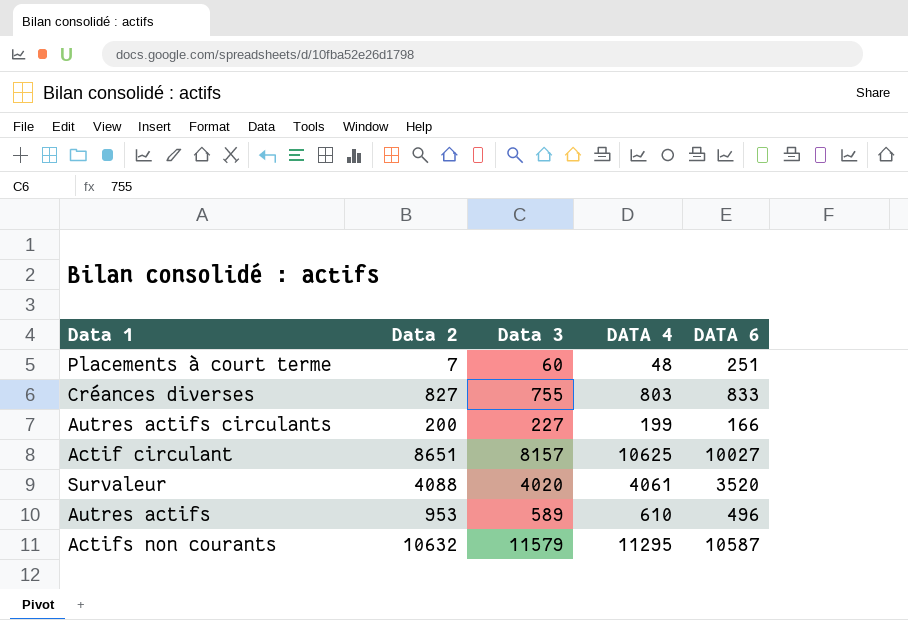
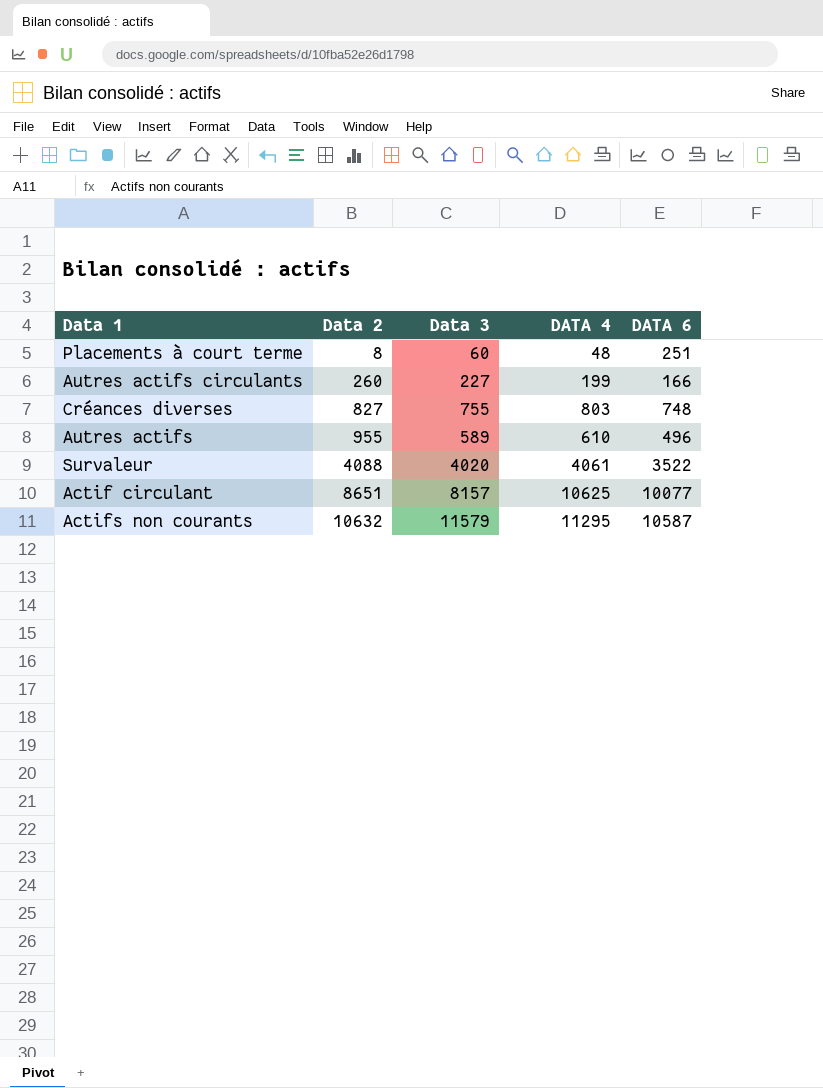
row order: none -> Data 2 ascending
Placements à court terme | Data 2: 7 -> 8
Autres actifs circulants | Data 2: 200 -> 260
Créances diverses | DATA 6: 833 -> 748
Autres actifs | Data 2: 953 -> 955
Survaleur | DATA 6: 3520 -> 3522
Actif circulant | DATA 6: 10027 -> 10077

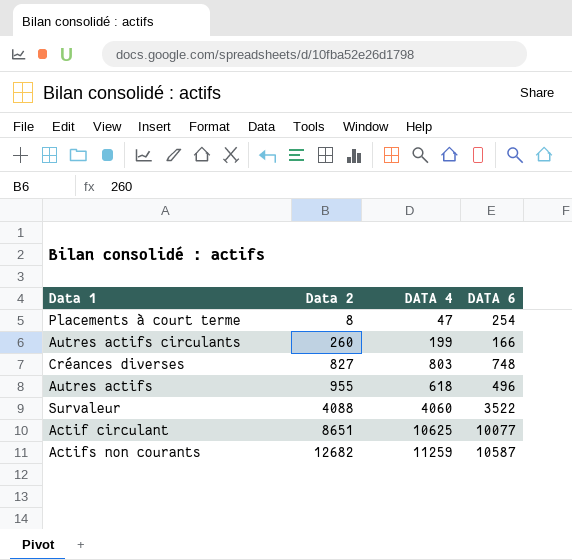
column Data 3 | position: 3 -> none
Placements à court terme | DATA 4: 48 -> 47
Placements à court terme | DATA 6: 251 -> 254
Autres actifs | DATA 4: 610 -> 618
Survaleur | DATA 4: 4061 -> 4060
Actifs non courants | Data 2: 10632 -> 12682
Actifs non courants | DATA 4: 11295 -> 11259

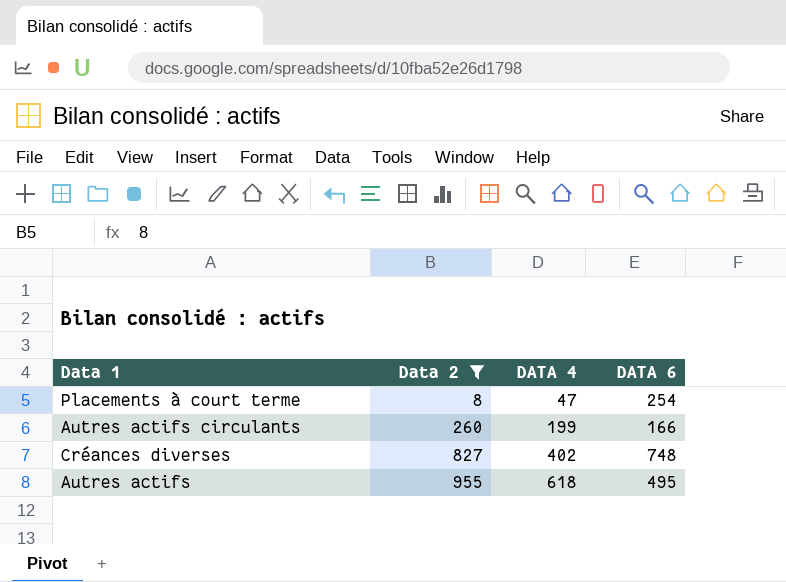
filter: none -> Data 2 <= 955
Créances diverses | DATA 4: 803 -> 402
Autres actifs | DATA 6: 496 -> 495

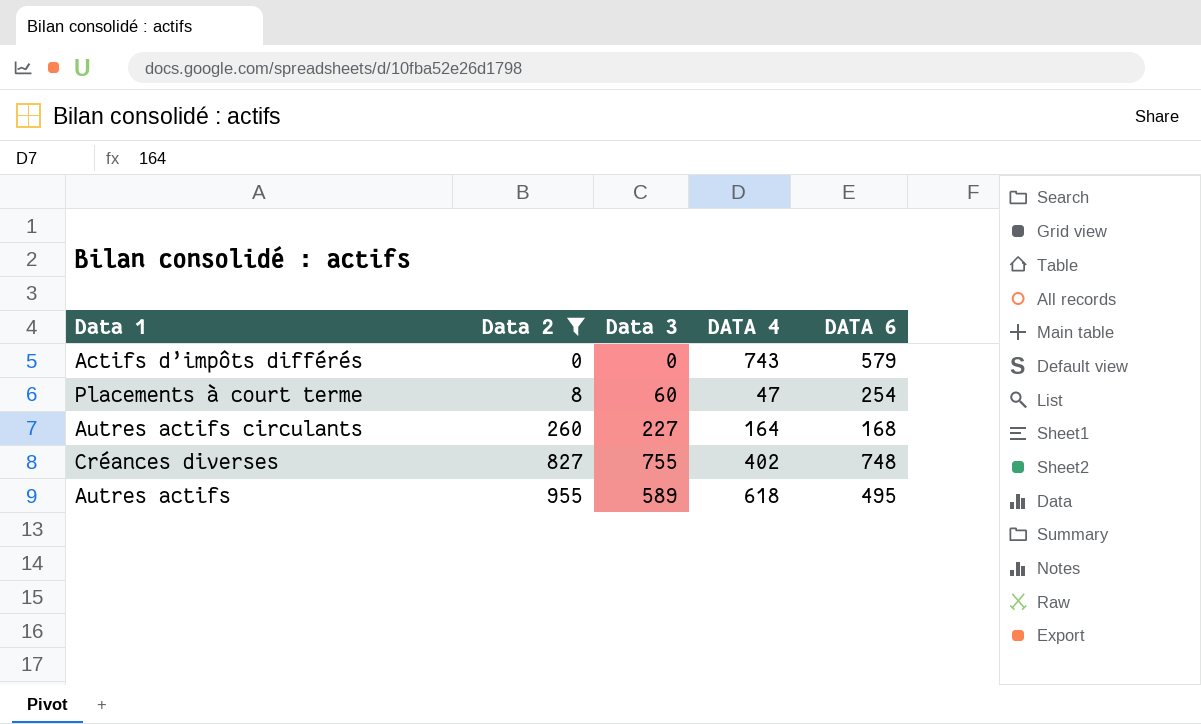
column Data 3 | position: none -> 3
row Actifs d’impôts différés: none -> 0 | 0 | 743 | 579
Autres actifs circulants | DATA 4: 199 -> 164
Autres actifs circulants | DATA 6: 166 -> 168

